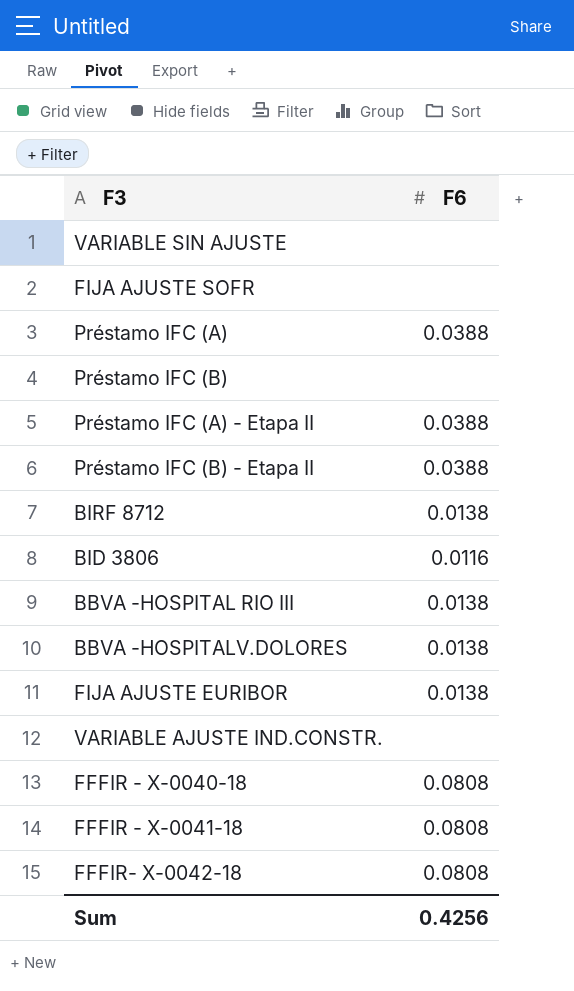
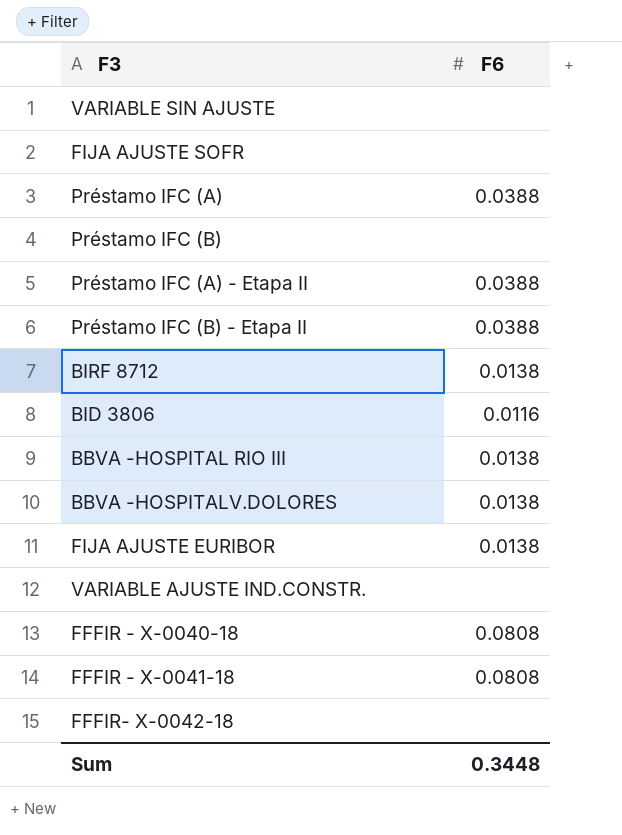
FFFIR- X-0042-18 | F6: 0.0808 -> none
Sum | F6: 0.4256 -> 0.3448

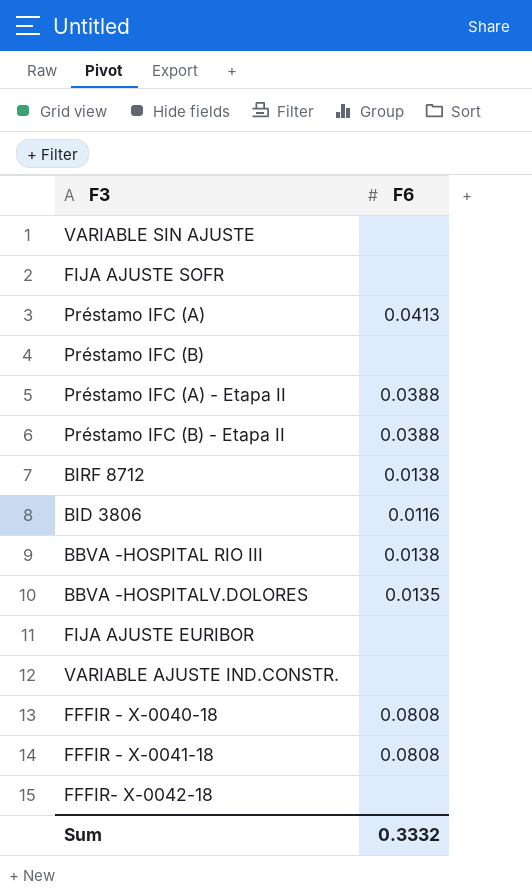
Préstamo IFC (A) | F6: 0.0388 -> 0.0413
BBVA -HOSPITALV.DOLORES | F6: 0.0138 -> 0.0135
FIJA AJUSTE EURIBOR | F6: 0.0138 -> none
Sum | F6: 0.3448 -> 0.3332

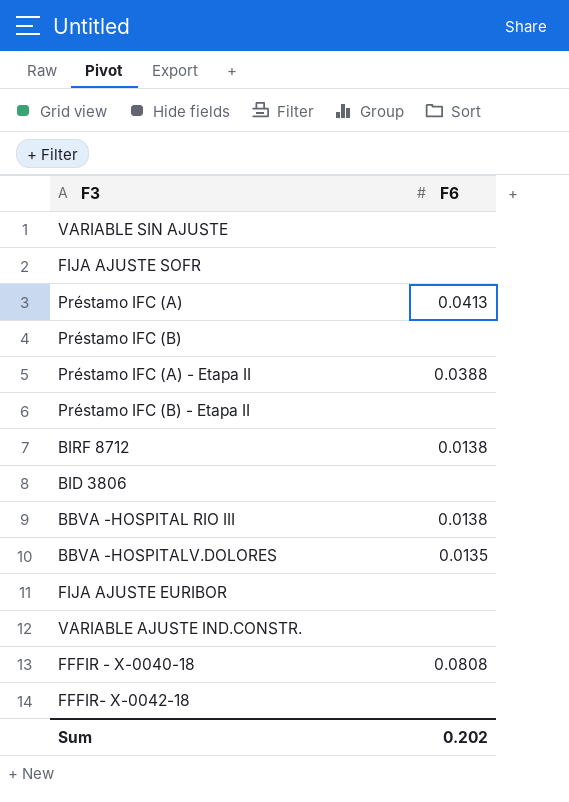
row FFFIR - X-0041-18: 0.0808 -> none
Préstamo IFC (B) - Etapa II | F6: 0.0388 -> none
BID 3806 | F6: 0.0116 -> none
Sum | F6: 0.3332 -> 0.202

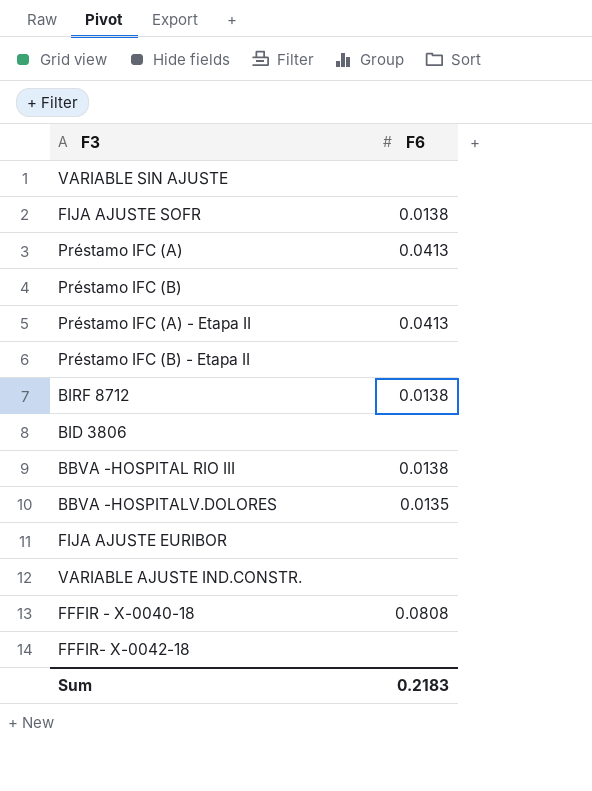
FIJA AJUSTE SOFR | F6: none -> 0.0138
Préstamo IFC (A) - Etapa II | F6: 0.0388 -> 0.0413
Sum | F6: 0.202 -> 0.2183

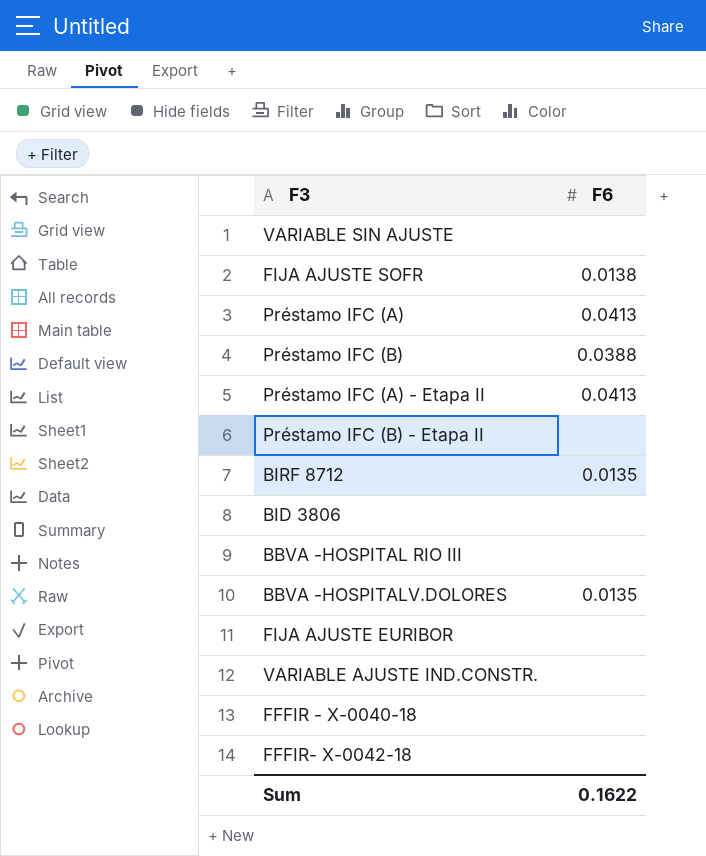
Préstamo IFC (B) | F6: none -> 0.0388
BIRF 8712 | F6: 0.0138 -> 0.0135
BBVA -HOSPITAL RIO III | F6: 0.0138 -> none
FFFIR - X-0040-18 | F6: 0.0808 -> none
Sum | F6: 0.2183 -> 0.1622

